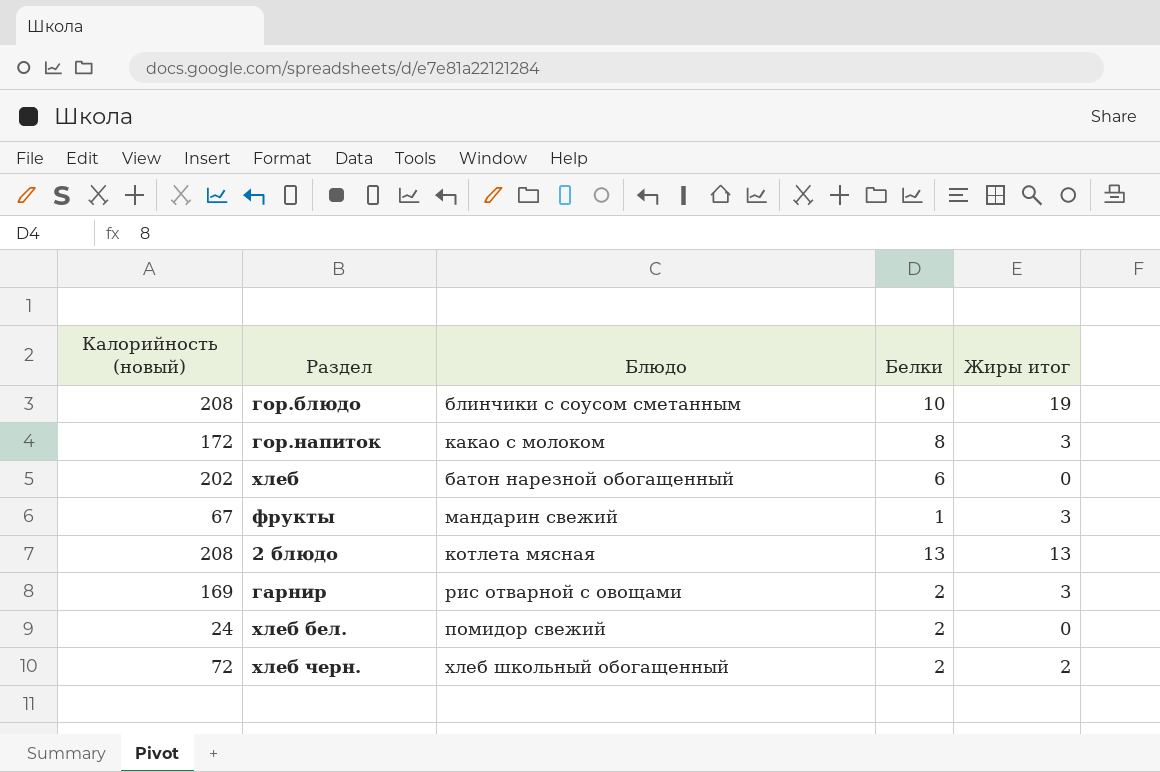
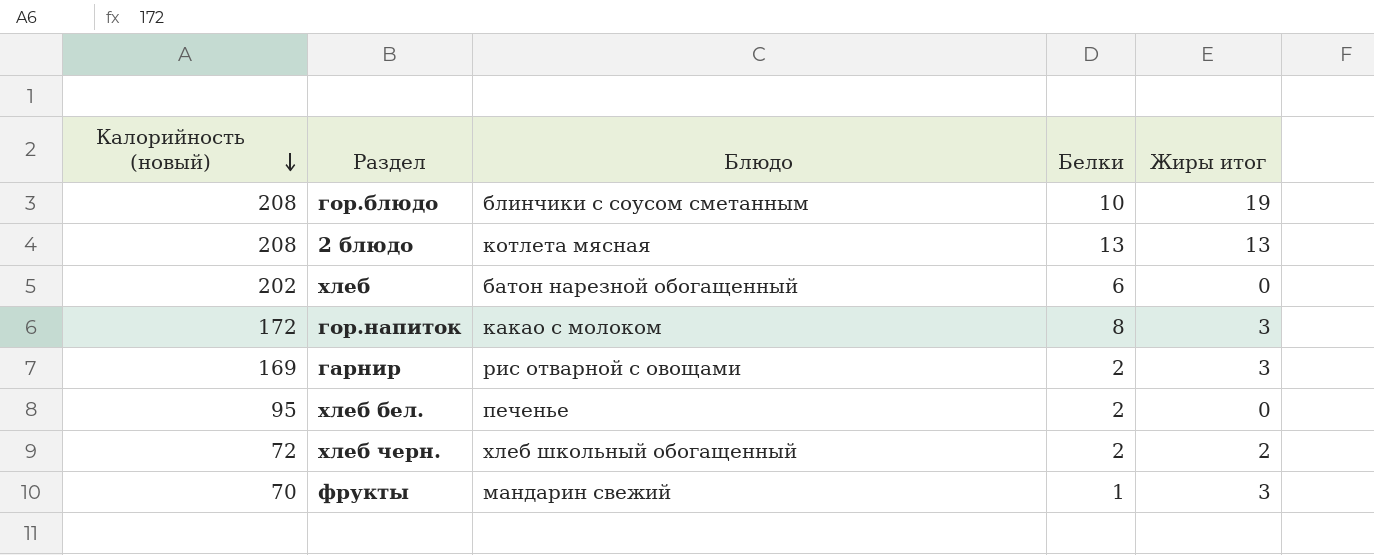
row order: none -> Калорийность (новый) descending
хлеб бел. | Калорийность (новый): 24 -> 95
хлеб бел. | Блюдо: помидор свежий -> печенье
фрукты | Калорийность (новый): 67 -> 70

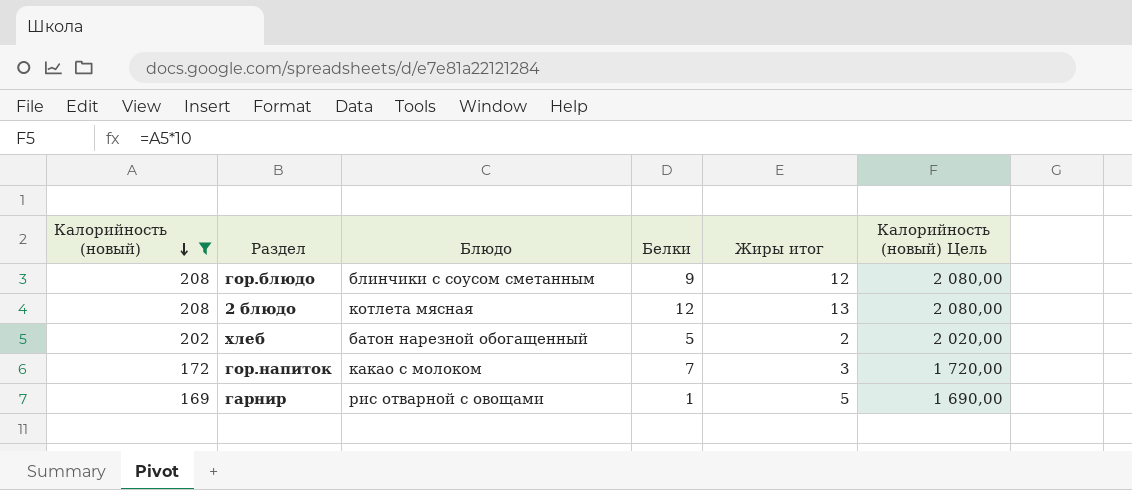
filter: none -> Калорийность (новый) >= 169
column Калорийность (новый) Цель | formula: none -> [Калорийность (новый)] * 10
гор.блюдо | Белки: 10 -> 9
гор.блюдо | Жиры итог: 19 -> 12
2 блюдо | Белки: 13 -> 12
хлеб | Белки: 6 -> 5
хлеб | Жиры итог: 0 -> 2
гор.напиток | Белки: 8 -> 7
гарнир | Белки: 2 -> 1
гарнир | Жиры итог: 3 -> 5

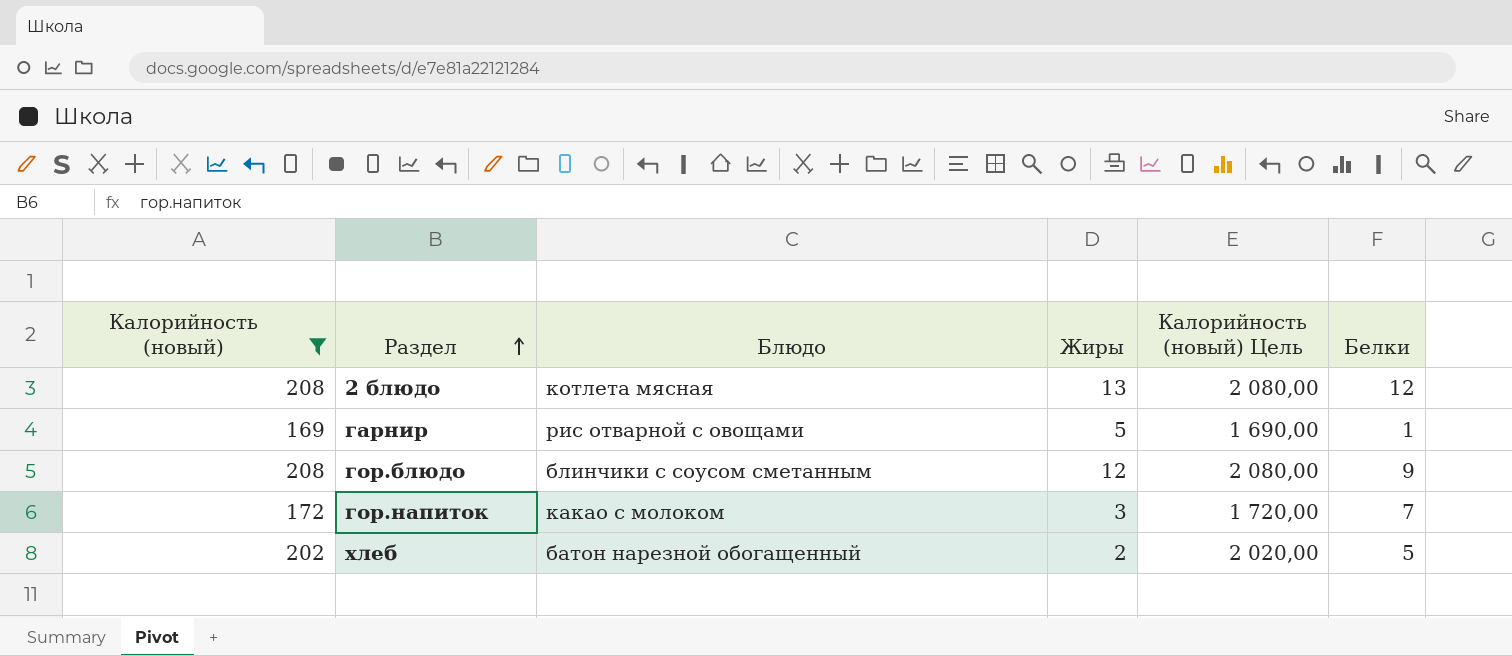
row order: Калорийность (новый) descending -> Раздел ascending
column name: Жиры итог -> Жиры
column Белки | position: 4 -> 6

